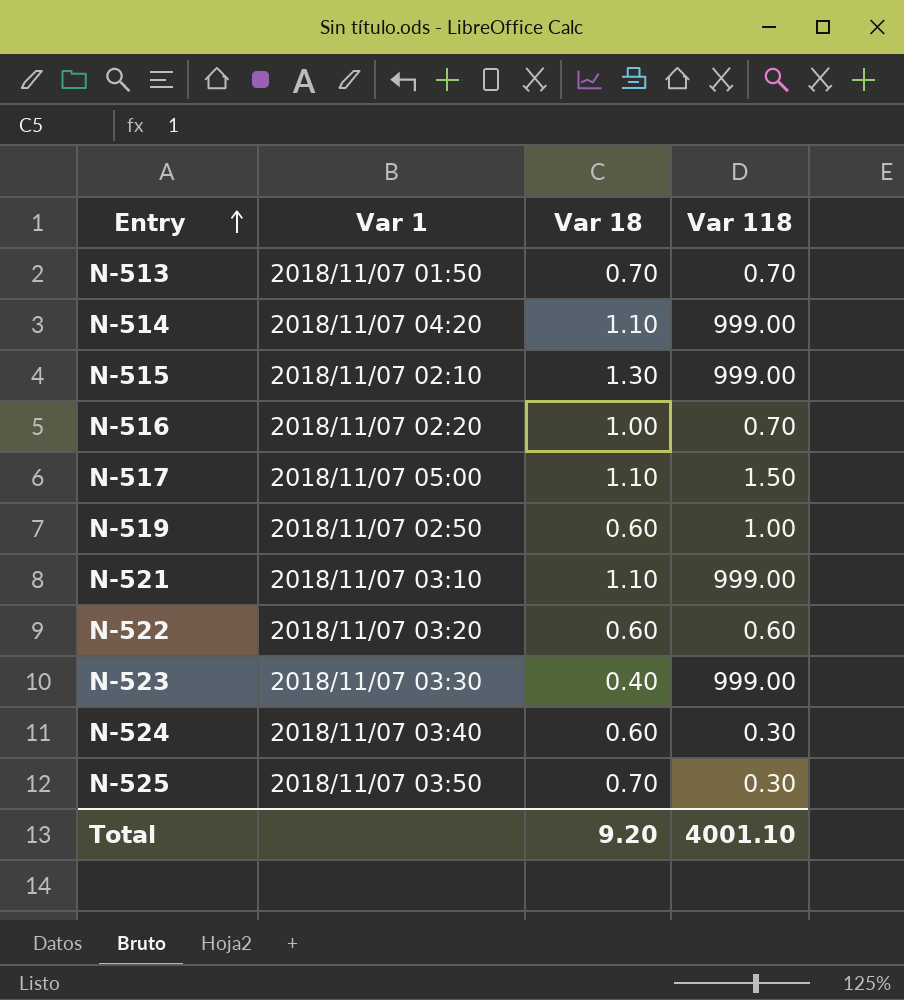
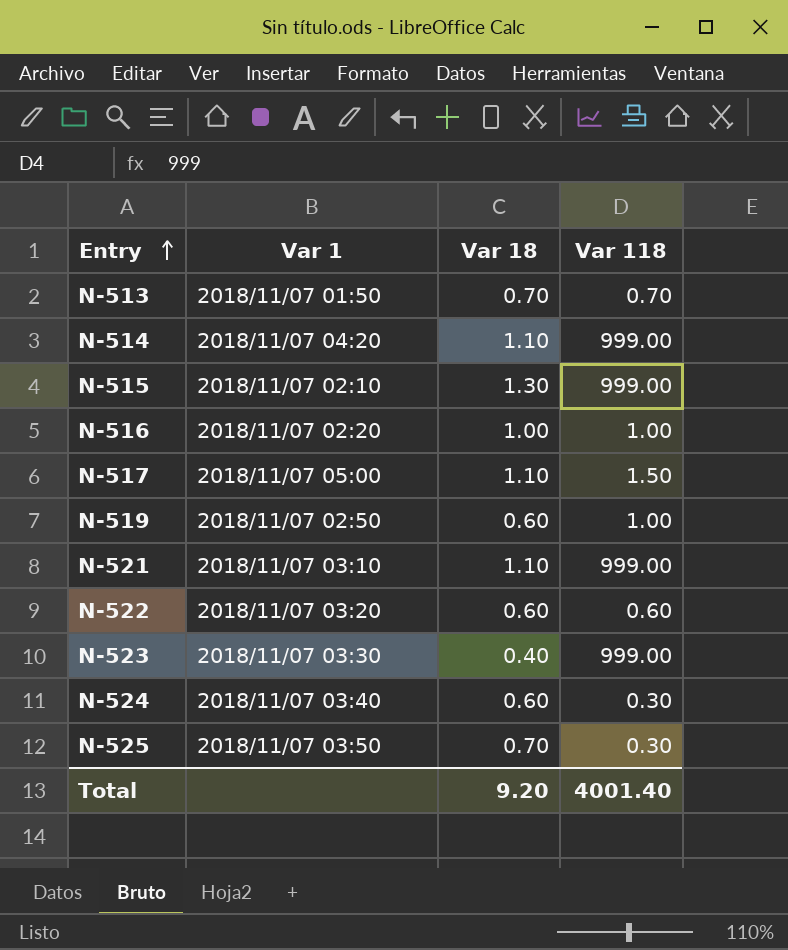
N-516 | Var 118: 0.70 -> 1.00
Total | Var 118: 4001.10 -> 4001.40

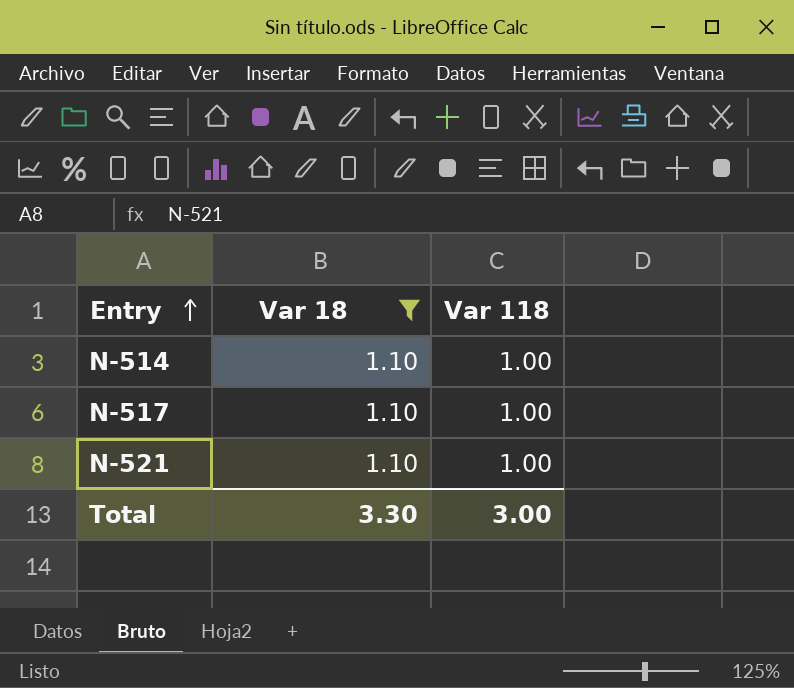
filter: none -> Var 18 = 1.10
column Var 1 | position: 2 -> none
N-514 | Var 118: 999.00 -> 1.00
N-517 | Var 118: 1.50 -> 1.00
N-521 | Var 118: 999.00 -> 1.00
Total | Var 18: 9.20 -> 3.30
Total | Var 118: 4001.40 -> 3.00

